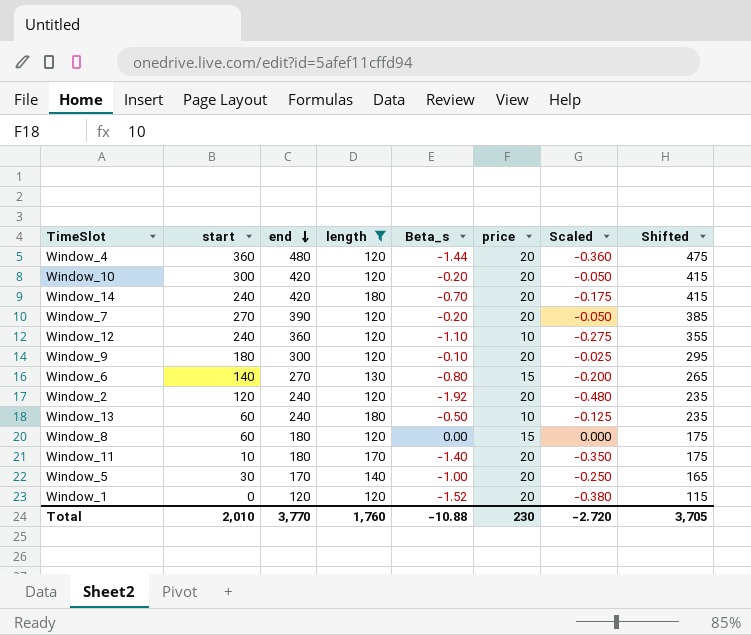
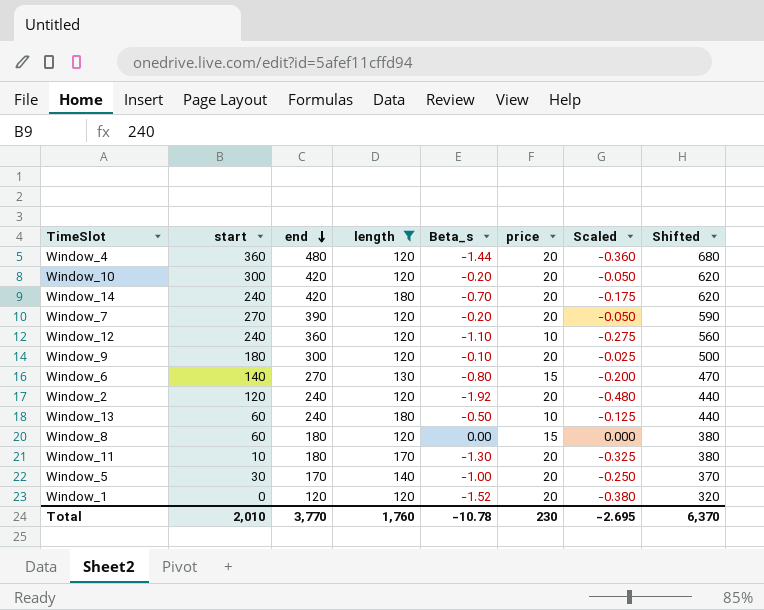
column Shifted | formula: [end] - 5 -> [end] + 200
Window_11 | Beta_s: -1.40 -> -1.30
Window_11 | Scaled: -0.350 -> -0.325
Total | Beta_s: -10.88 -> -10.78
Total | Scaled: -2.720 -> -2.695
Total | Shifted: 3,705 -> 6,370

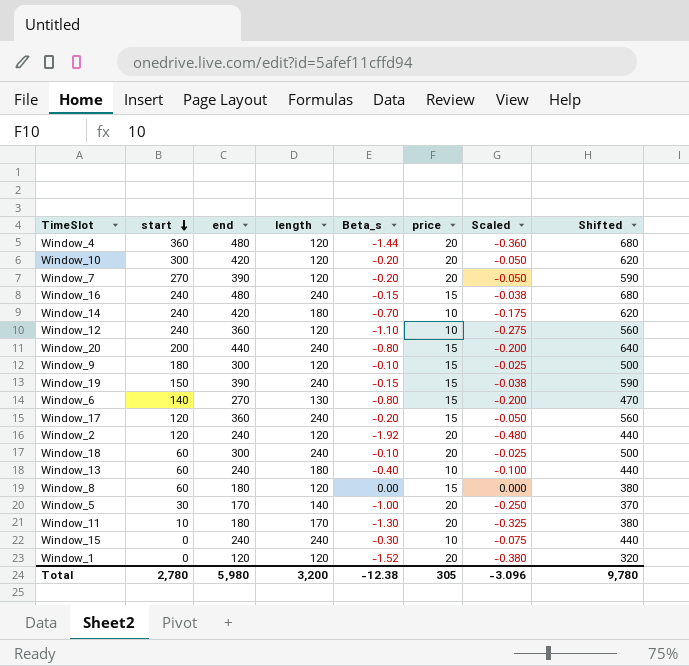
filter: length != 240 -> none
row order: end descending -> start descending
Window_14 | price: 20 -> 10
Window_9 | price: 20 -> 15
Window_13 | Beta_s: -0.50 -> -0.40
Window_13 | Scaled: -0.125 -> -0.100
Total | start: 2,010 -> 2,780
Total | end: 3,770 -> 5,980
Total | length: 1,760 -> 3,200
Total | Beta_s: -10.78 -> -12.38
Total | price: 230 -> 305
Total | Scaled: -2.695 -> -3.096
Total | Shifted: 6,370 -> 9,780

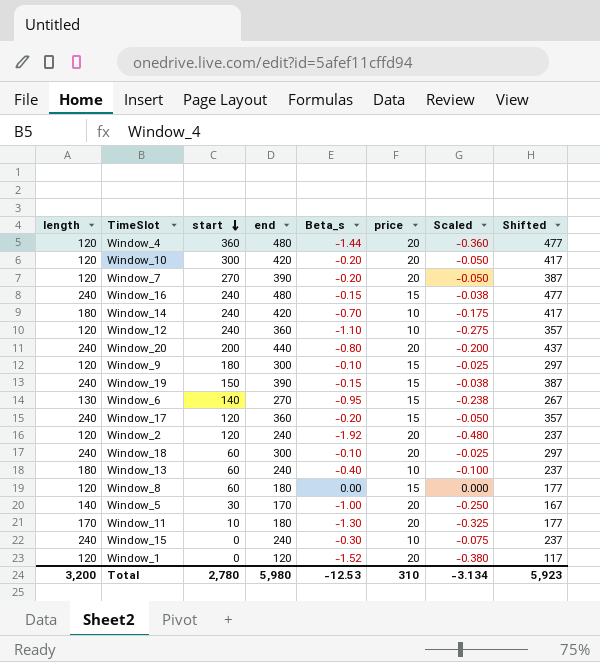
column length | position: 4 -> 1
column Shifted | formula: [end] + 200 -> [end] - 3
Window_20 | price: 15 -> 20
Window_6 | Beta_s: -0.80 -> -0.95
Window_6 | Scaled: -0.200 -> -0.238
Total | Beta_s: -12.38 -> -12.53
Total | price: 305 -> 310
Total | Scaled: -3.096 -> -3.134
Total | Shifted: 9,780 -> 5,923

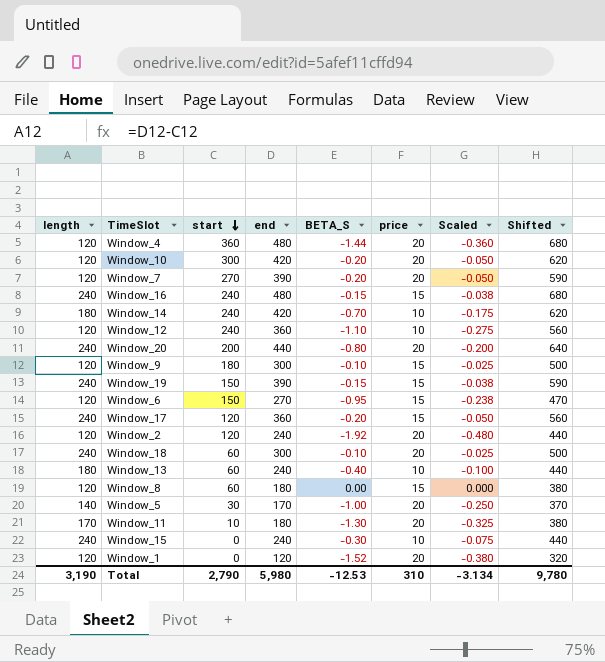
column name: Beta_s -> BETA_S
column Shifted | formula: [end] - 3 -> [end] + 200
Window_6 | length: 130 -> 120
Window_6 | start: 140 -> 150
Total | length: 3,200 -> 3,190
Total | start: 2,780 -> 2,790
Total | Shifted: 5,923 -> 9,780

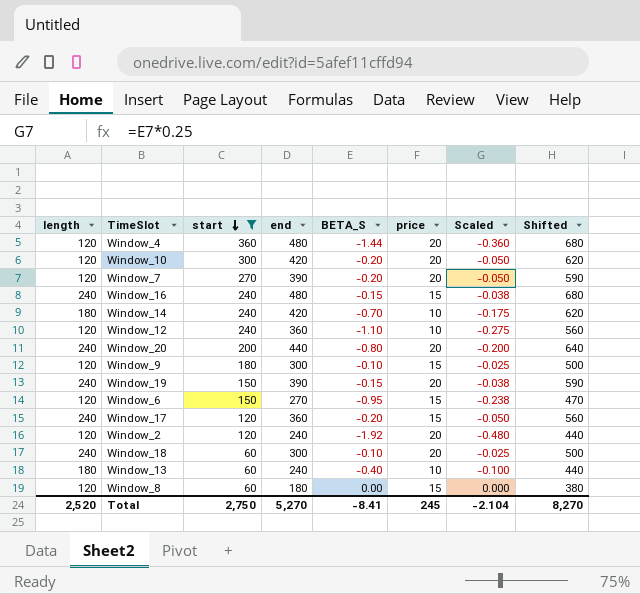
filter: none -> start >= 60
Window_19 | price: 15 -> 20
Total | length: 3,190 -> 2,520
Total | start: 2,790 -> 2,750
Total | end: 5,980 -> 5,270
Total | BETA_S: -12.53 -> -8.41
Total | price: 310 -> 245
Total | Scaled: -3.134 -> -2.104
Total | Shifted: 9,780 -> 8,270

